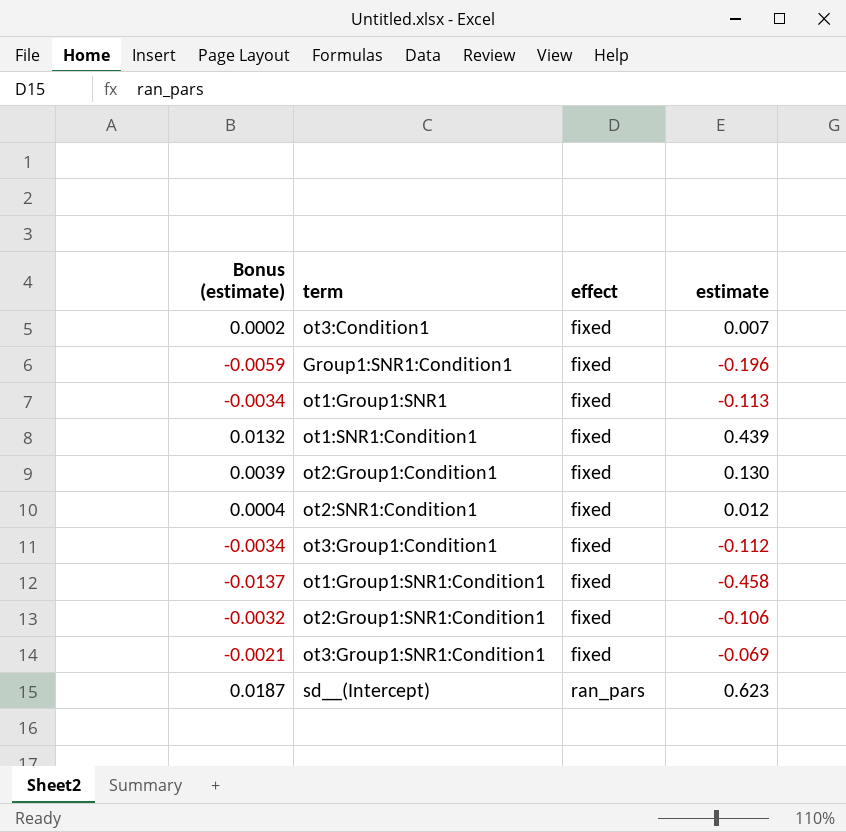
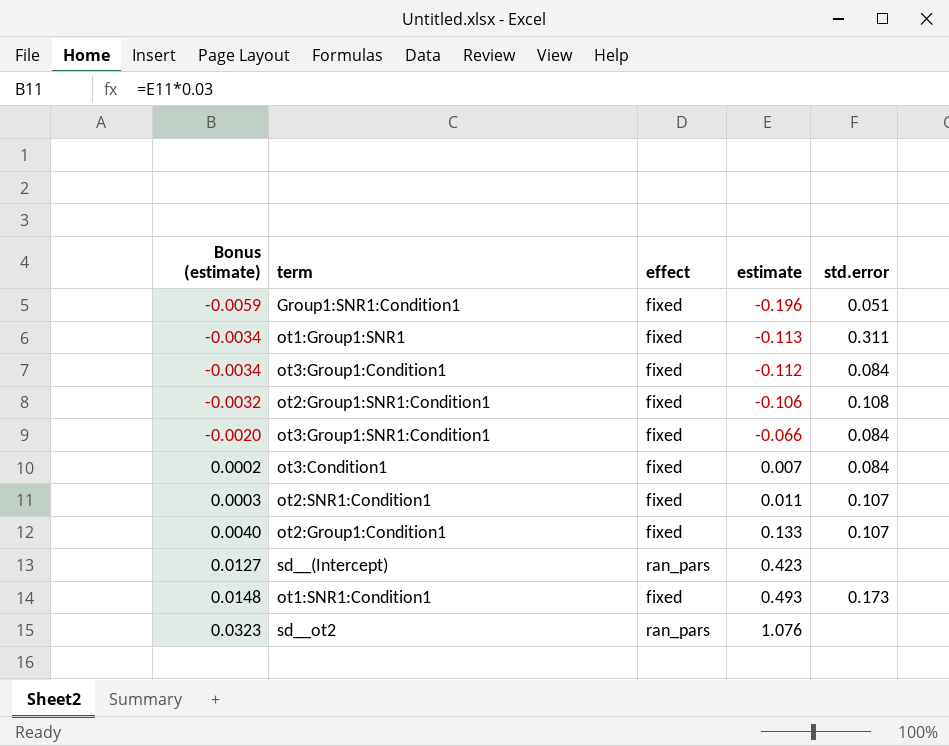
row order: effect ascending -> Bonus (estimate) ascending
column std.error | position: none -> 5
row ot1:Group1:SNR1:Condition1: -0.0137 | fixed | -0.458 -> none
ot3:Group1:SNR1:Condition1 | Bonus (estimate): -0.0021 -> -0.0020
ot3:Group1:SNR1:Condition1 | estimate: -0.069 -> -0.066
ot2:SNR1:Condition1 | Bonus (estimate): 0.0004 -> 0.0003
ot2:SNR1:Condition1 | estimate: 0.012 -> 0.011
ot2:Group1:Condition1 | Bonus (estimate): 0.0039 -> 0.0040
ot2:Group1:Condition1 | estimate: 0.130 -> 0.133
sd__(Intercept) | Bonus (estimate): 0.0187 -> 0.0127
sd__(Intercept) | estimate: 0.623 -> 0.423
ot1:SNR1:Condition1 | Bonus (estimate): 0.0132 -> 0.0148
ot1:SNR1:Condition1 | estimate: 0.439 -> 0.493
row sd__ot2: none -> 0.0323 | ran_pars | 1.076 | none

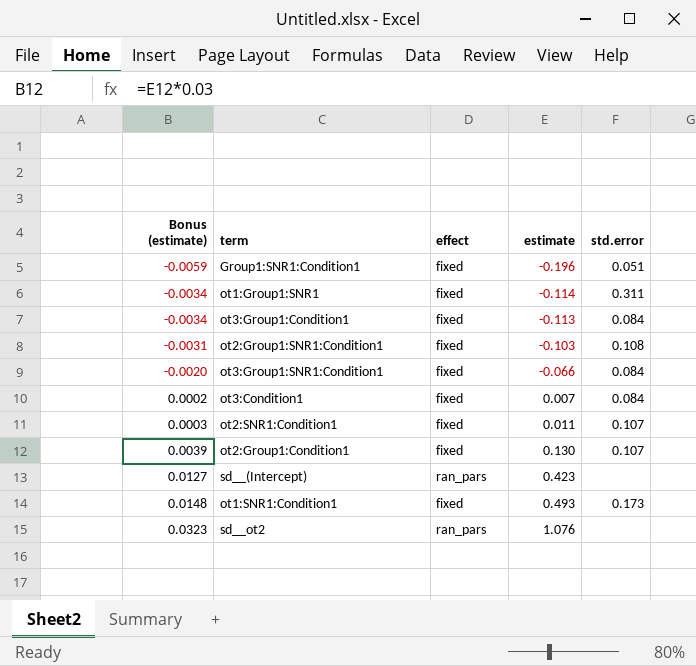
ot1:Group1:SNR1 | estimate: -0.113 -> -0.114
ot3:Group1:Condition1 | estimate: -0.112 -> -0.113
ot2:Group1:SNR1:Condition1 | Bonus (estimate): -0.0032 -> -0.0031
ot2:Group1:SNR1:Condition1 | estimate: -0.106 -> -0.103
ot2:Group1:Condition1 | Bonus (estimate): 0.0040 -> 0.0039
ot2:Group1:Condition1 | estimate: 0.133 -> 0.130

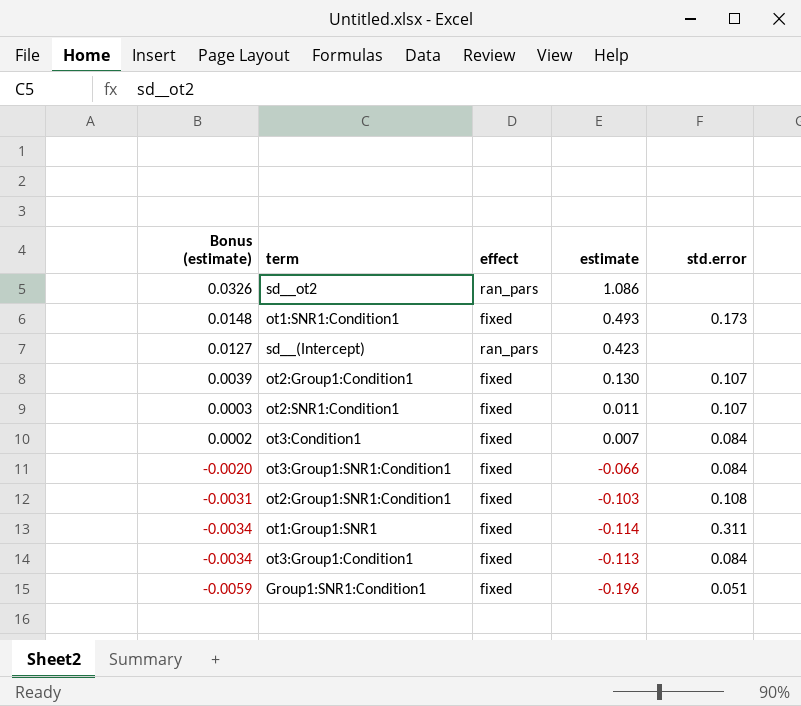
row order: Bonus (estimate) ascending -> Bonus (estimate) descending
sd__ot2 | Bonus (estimate): 0.0323 -> 0.0326
sd__ot2 | estimate: 1.076 -> 1.086

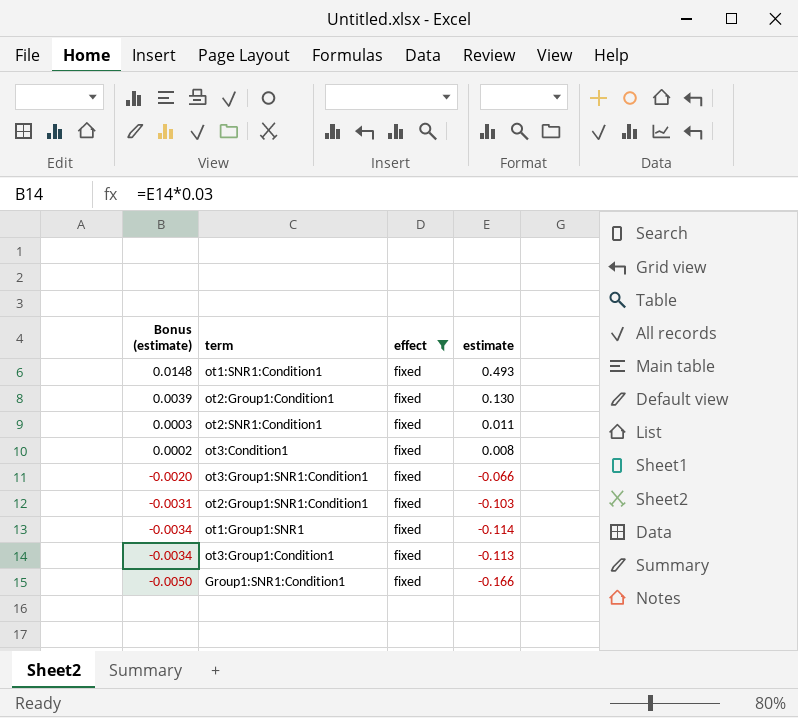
filter: none -> effect = fixed
column std.error | position: 5 -> none
ot3:Condition1 | estimate: 0.007 -> 0.008
Group1:SNR1:Condition1 | Bonus (estimate): -0.0059 -> -0.0050
Group1:SNR1:Condition1 | estimate: -0.196 -> -0.166

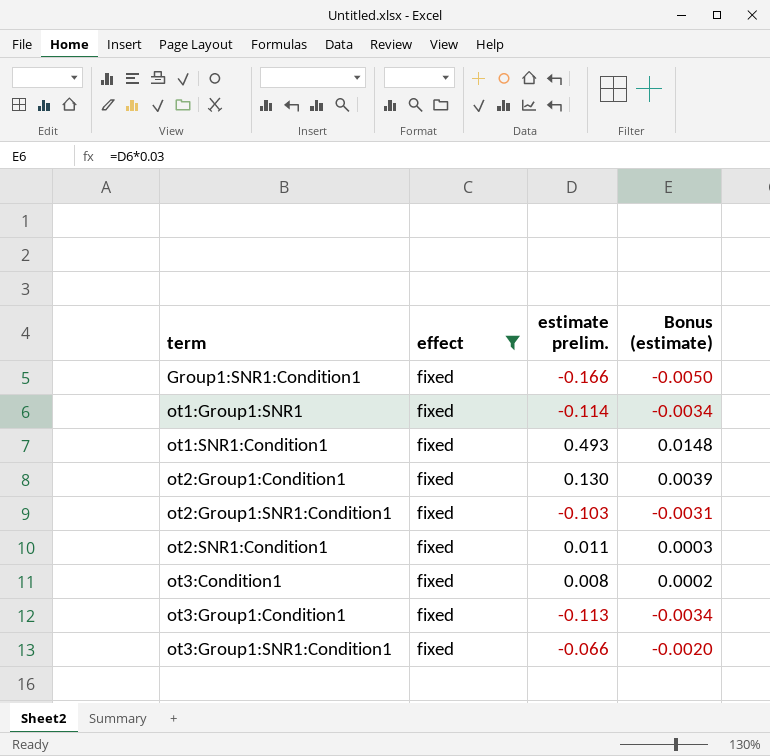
row order: Bonus (estimate) descending -> term ascending
column name: estimate -> estimate prelim.
column Bonus (estimate) | position: 1 -> 4

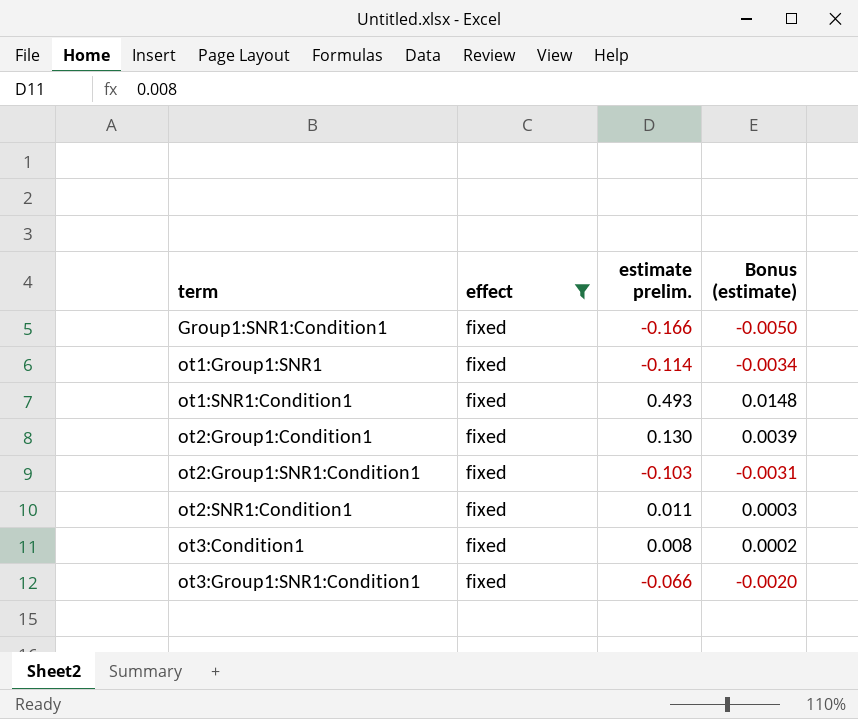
row ot3:Group1:Condition1: fixed | -0.113 | -0.0034 -> none

